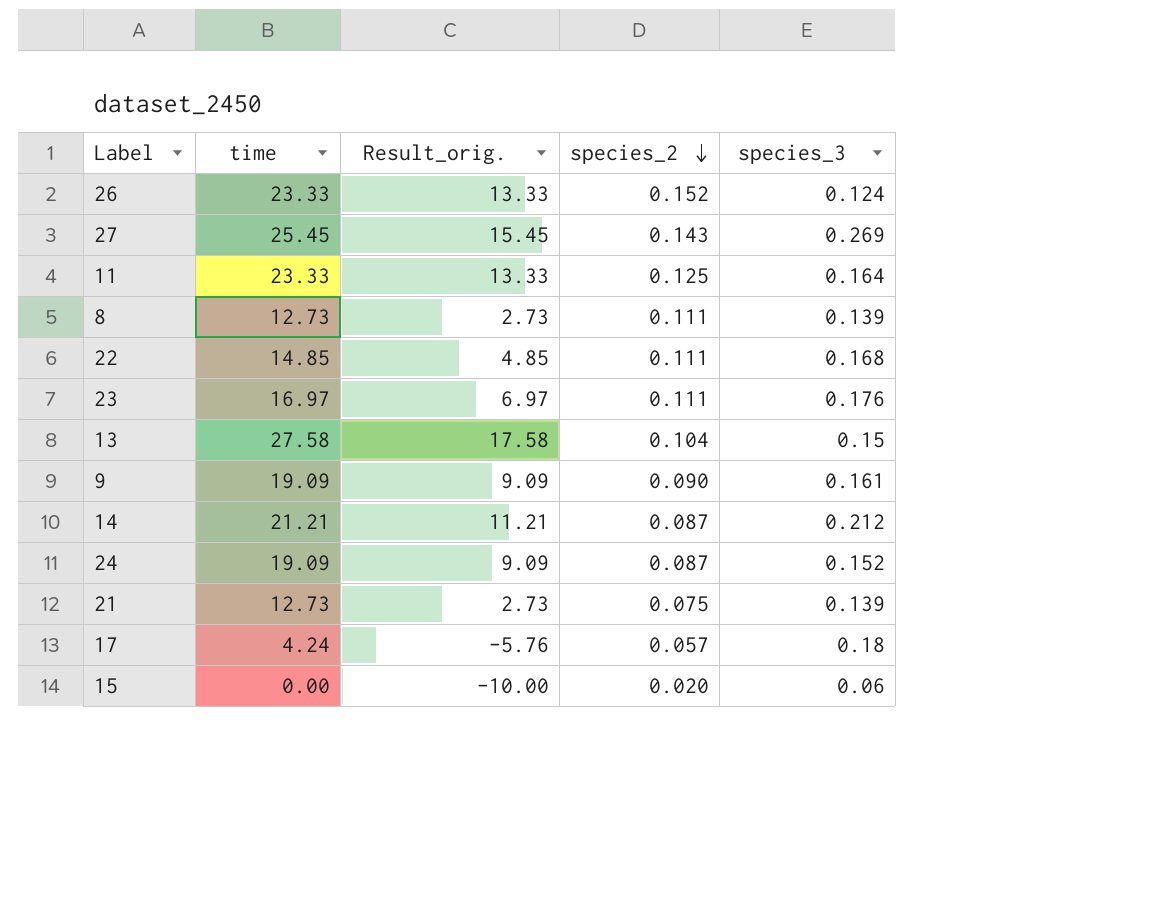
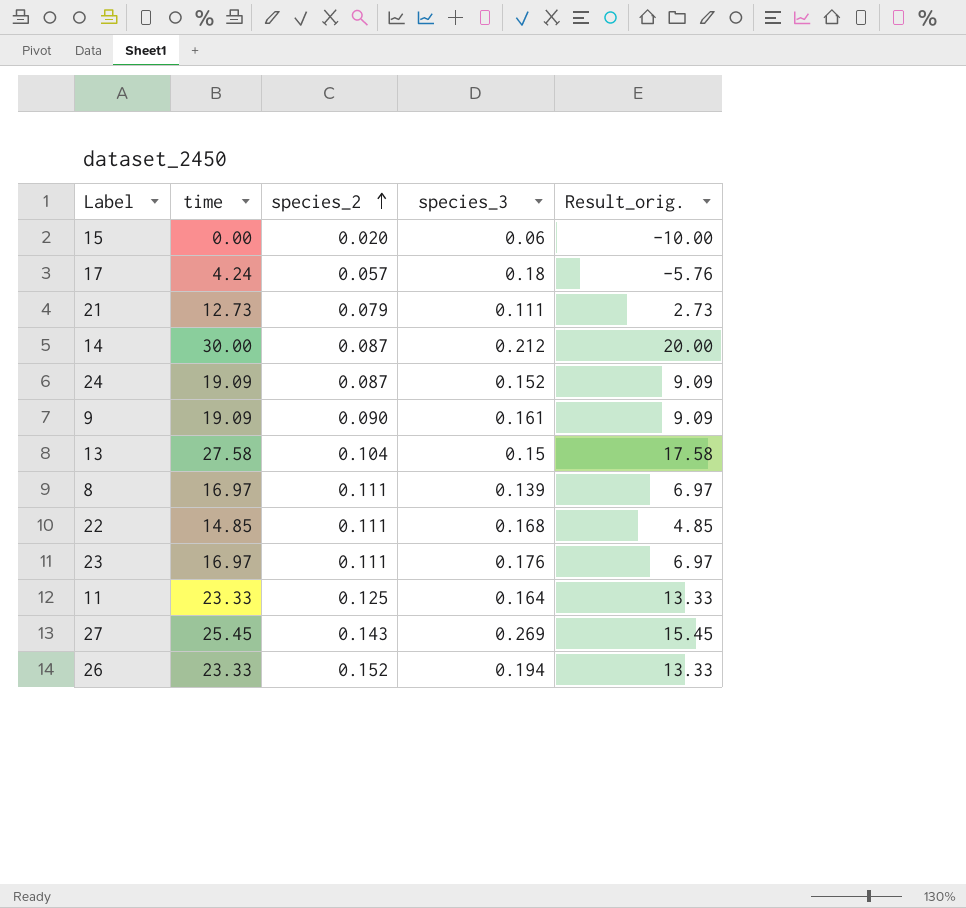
row order: species_2 descending -> species_2 ascending
column Result_orig. | position: 3 -> 5
21 | species_2: 0.075 -> 0.079
21 | species_3: 0.139 -> 0.111
14 | time: 21.21 -> 30.00
14 | Result_orig.: 11.21 -> 20.00
8 | time: 12.73 -> 16.97
8 | Result_orig.: 2.73 -> 6.97
26 | species_3: 0.124 -> 0.194

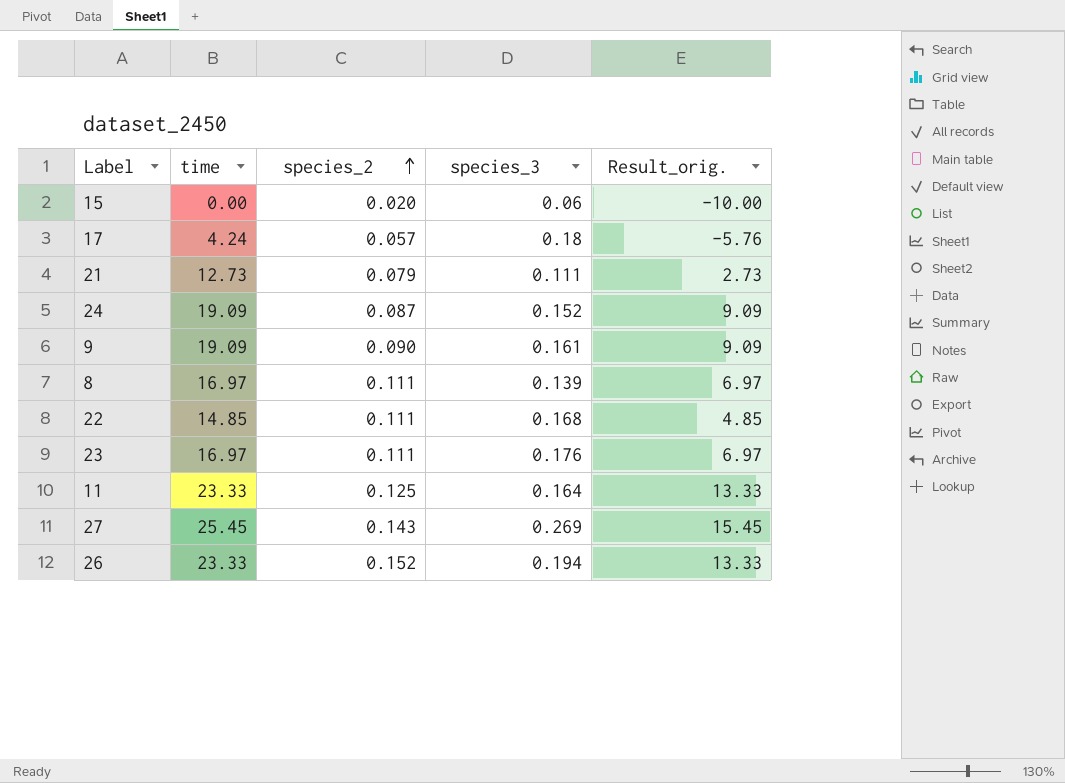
row 14: 30.00 | 0.087 | 0.212 | 20.00 -> none
row 13: 27.58 | 0.104 | 0.15 | 17.58 -> none

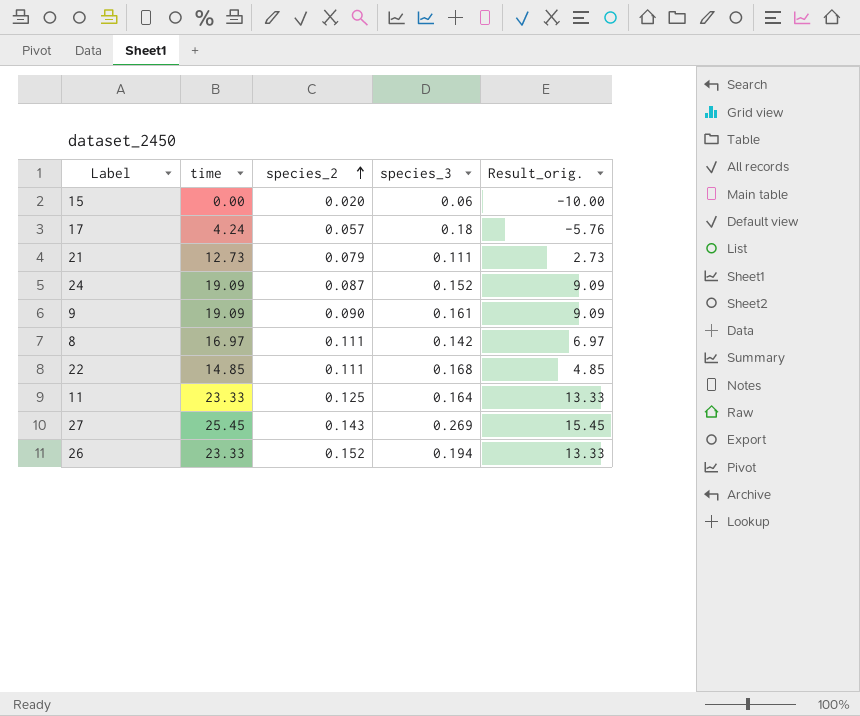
row 23: 16.97 | 0.111 | 0.176 | 6.97 -> none
8 | species_3: 0.139 -> 0.142

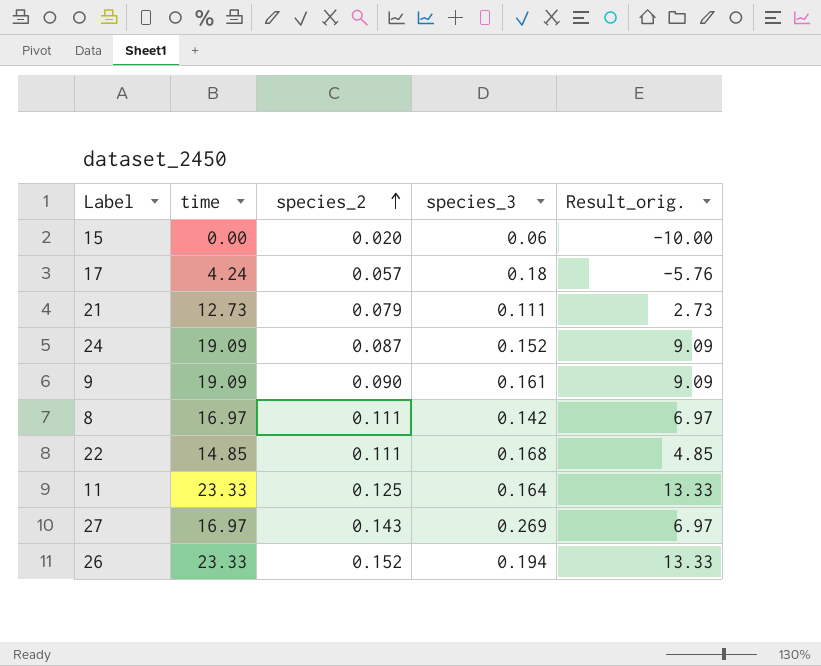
27 | time: 25.45 -> 16.97
27 | Result_orig.: 15.45 -> 6.97

